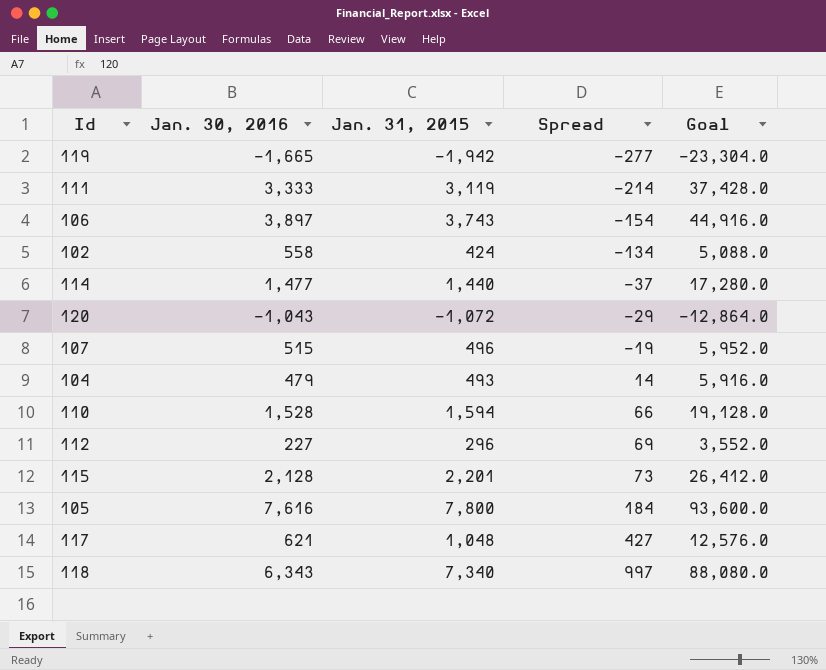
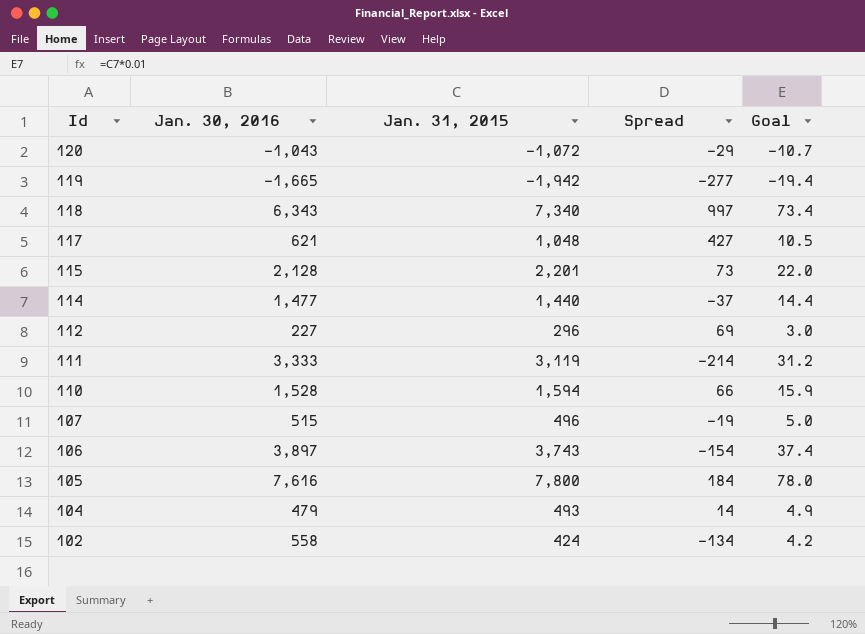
row order: Spread ascending -> Id descending
column Goal | formula: [Jan. 31, 2015] * 12 -> [Jan. 31, 2015] * 0.01

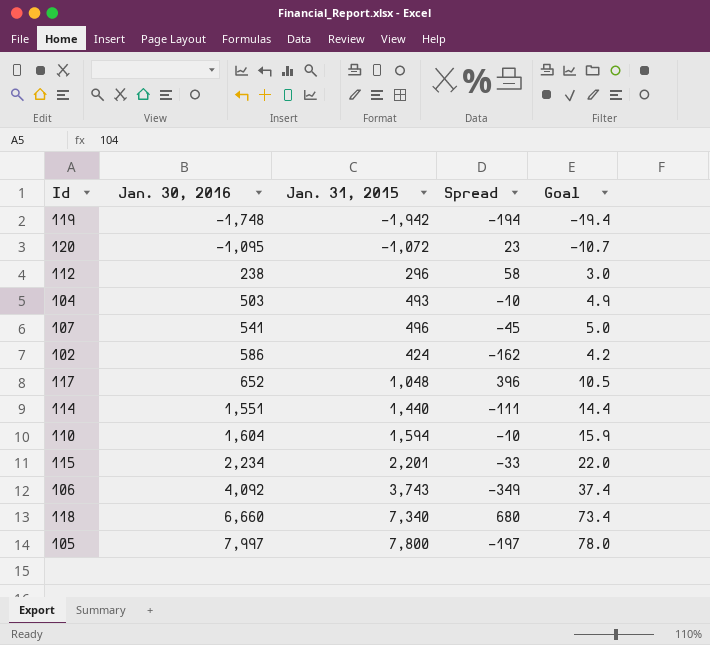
row order: Id descending -> Jan. 30, 2016 ascending
row 111: 3,333 | 3,119 | -214 | 31.2 -> none
119 | Jan. 30, 2016: -1,665 -> -1,748
119 | Spread: -277 -> -194
120 | Jan. 30, 2016: -1,043 -> -1,095
120 | Spread: -29 -> 23
112 | Jan. 30, 2016: 227 -> 238
112 | Spread: 69 -> 58
104 | Jan. 30, 2016: 479 -> 503
104 | Spread: 14 -> -10
107 | Jan. 30, 2016: 515 -> 541
107 | Spread: -19 -> -45
102 | Jan. 30, 2016: 558 -> 586
102 | Spread: -134 -> -162
117 | Jan. 30, 2016: 621 -> 652
117 | Spread: 427 -> 396
114 | Jan. 30, 2016: 1,477 -> 1,551
114 | Spread: -37 -> -111
110 | Jan. 30, 2016: 1,528 -> 1,604
110 | Spread: 66 -> -10
115 | Jan. 30, 2016: 2,128 -> 2,234
115 | Spread: 73 -> -33
106 | Jan. 30, 2016: 3,897 -> 4,092
106 | Spread: -154 -> -349
118 | Jan. 30, 2016: 6,343 -> 6,660
118 | Spread: 997 -> 680
105 | Jan. 30, 2016: 7,616 -> 7,997
105 | Spread: 184 -> -197

